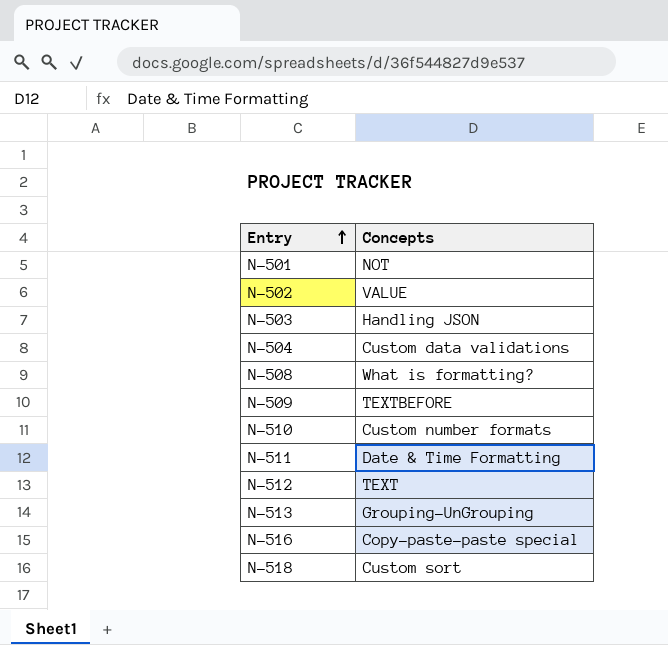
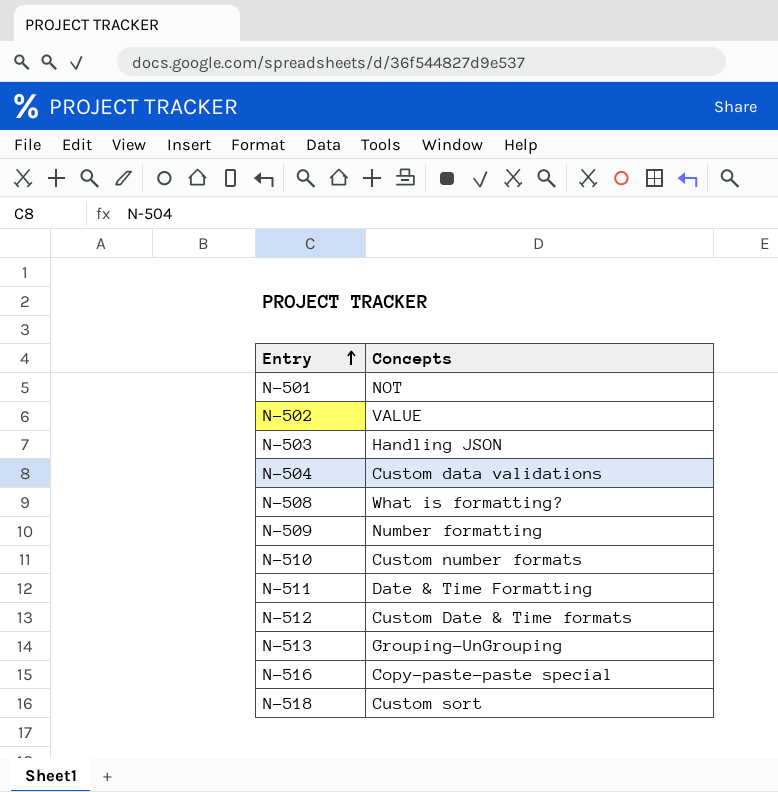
N-509 | Concepts: TEXTBEFORE -> Number formatting
N-512 | Concepts: TEXT -> Custom Date & Time formats

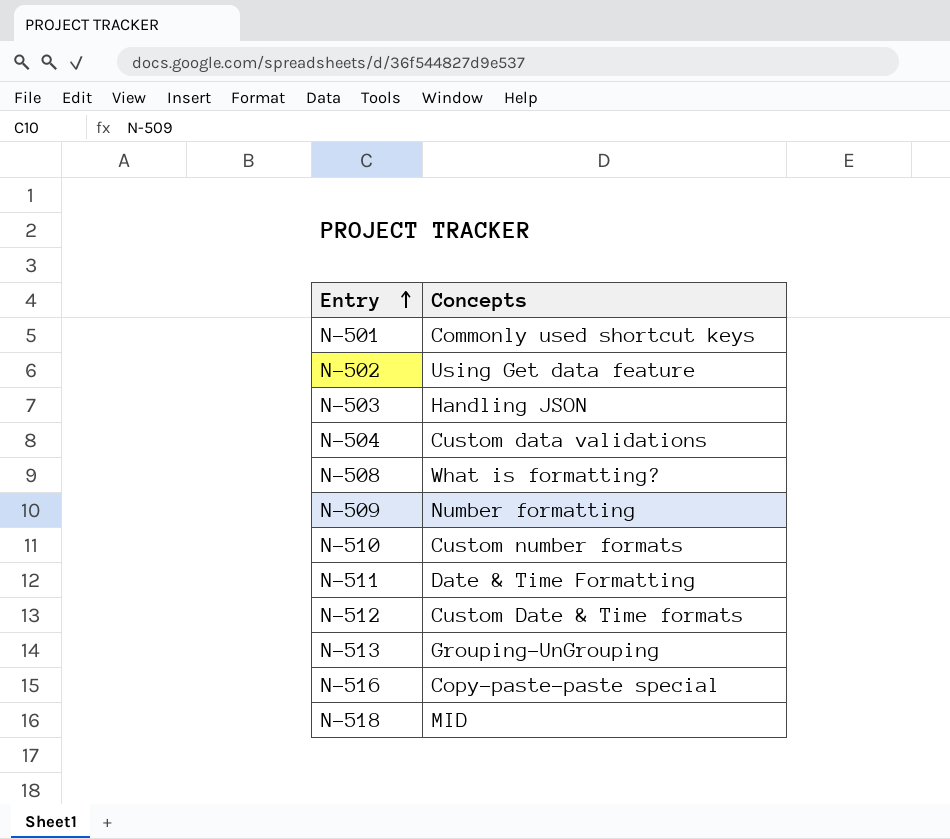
N-501 | Concepts: NOT -> Commonly used shortcut keys
N-502 | Concepts: VALUE -> Using Get data feature
N-518 | Concepts: Custom sort -> MID

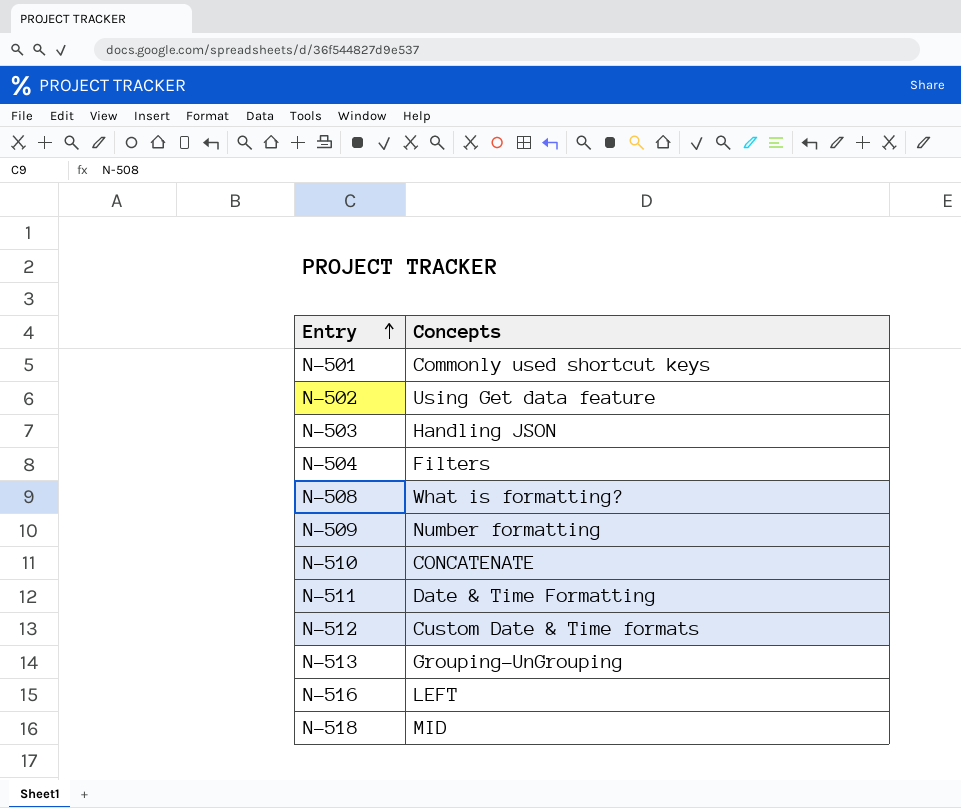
N-504 | Concepts: Custom data validations -> Filters
N-510 | Concepts: Custom number formats -> CONCATENATE
N-516 | Concepts: Copy-paste-paste special -> LEFT

